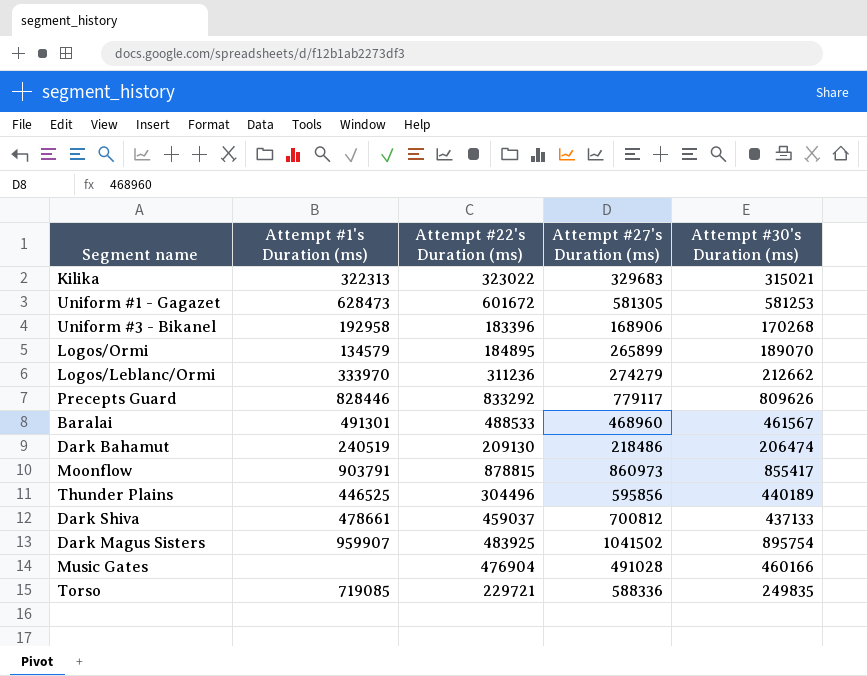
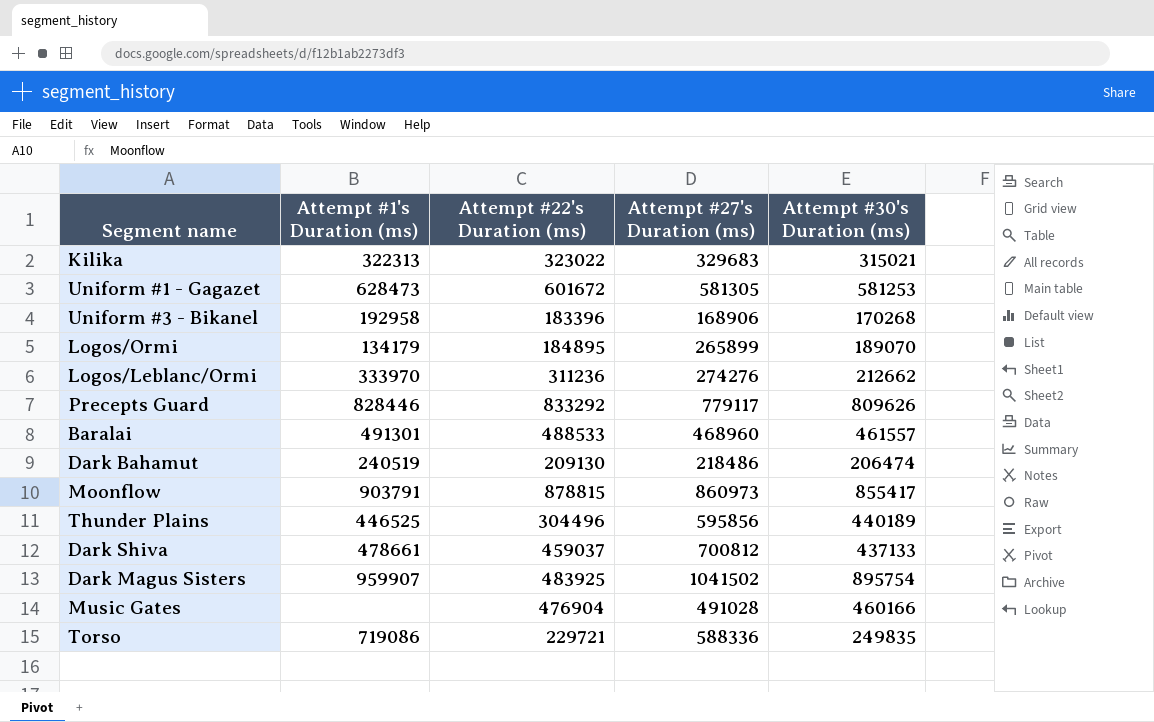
Logos/Ormi | Attempt #1's Duration (ms): 134579 -> 134179
Logos/Leblanc/Ormi | Attempt #27's Duration (ms): 274279 -> 274276
Baralai | Attempt #30's Duration (ms): 461567 -> 461557
Torso | Attempt #1's Duration (ms): 719085 -> 719086

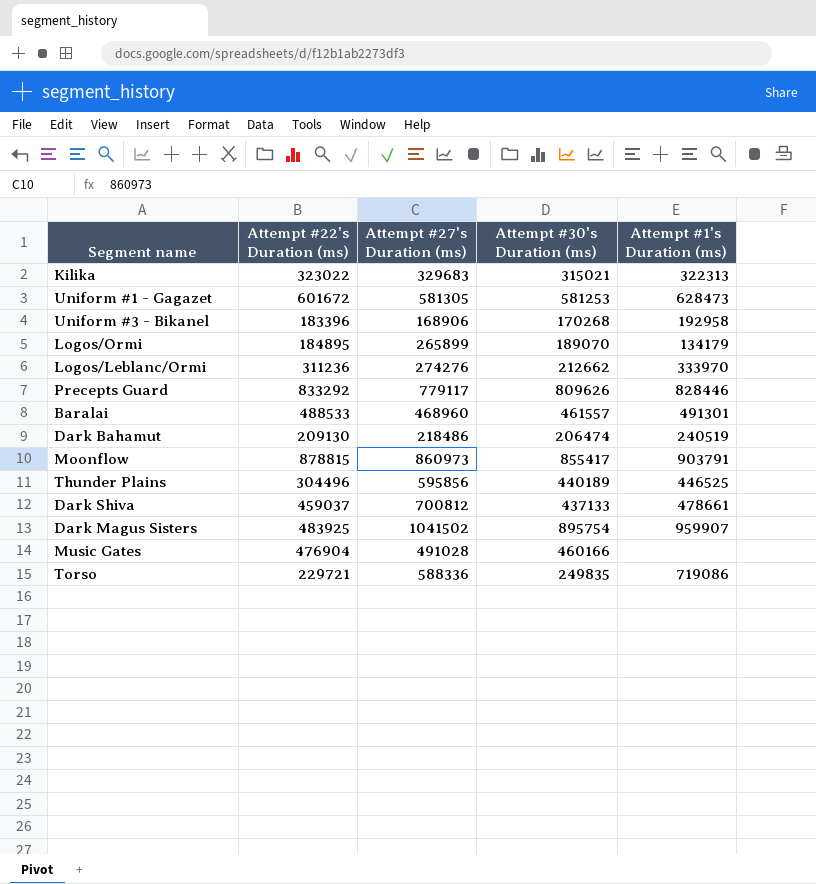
column Attempt #1's Duration (ms) | position: 2 -> 5

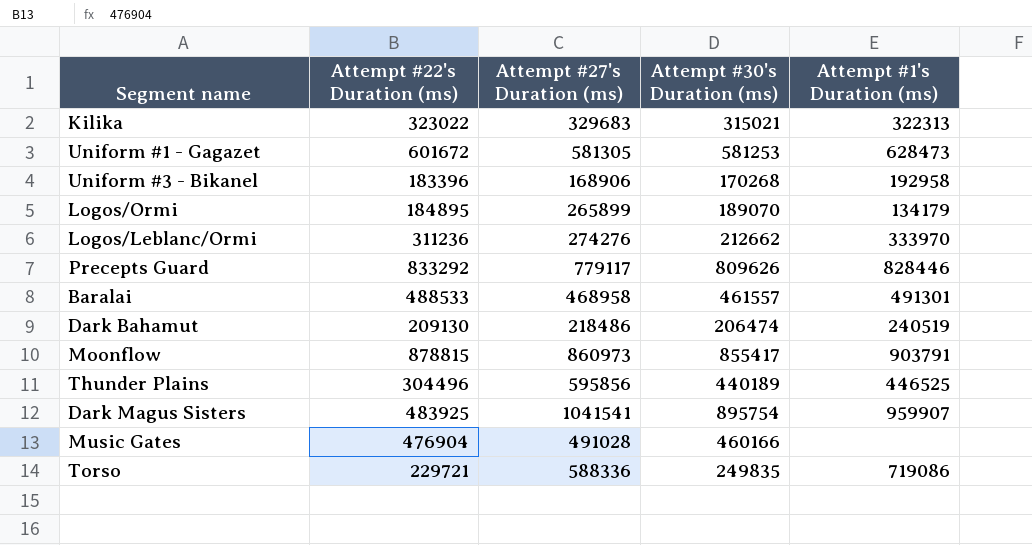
row Dark Shiva: 459037 | 700812 | 437133 | 478661 -> none
Baralai | Attempt #27's Duration (ms): 468960 -> 468958
Dark Magus Sisters | Attempt #27's Duration (ms): 1041502 -> 1041541

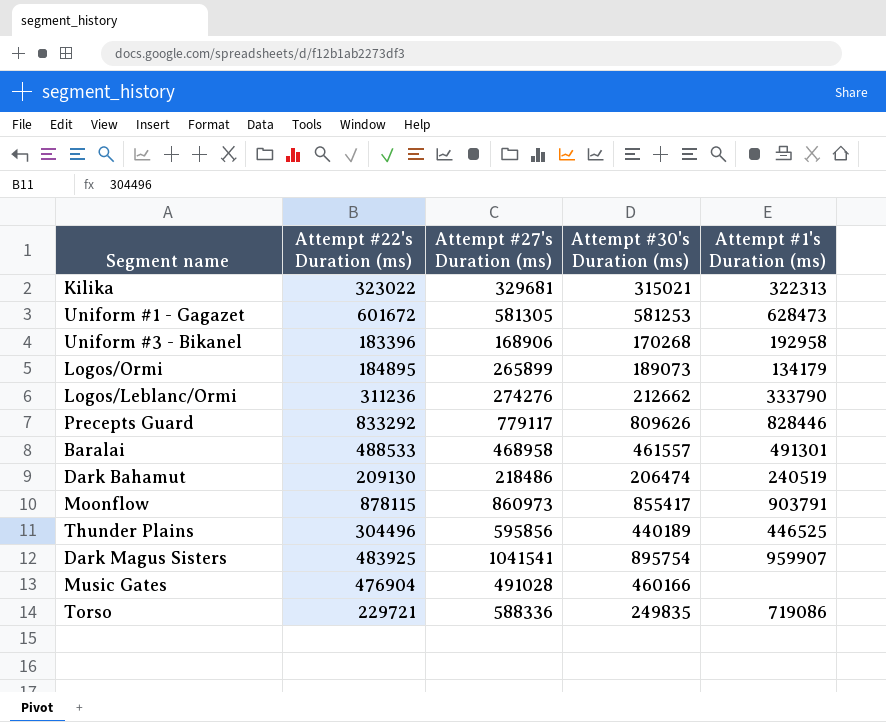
Kilika | Attempt #27's Duration (ms): 329683 -> 329681
Logos/Ormi | Attempt #30's Duration (ms): 189070 -> 189073
Logos/Leblanc/Ormi | Attempt #1's Duration (ms): 333970 -> 333790
Moonflow | Attempt #22's Duration (ms): 878815 -> 878115

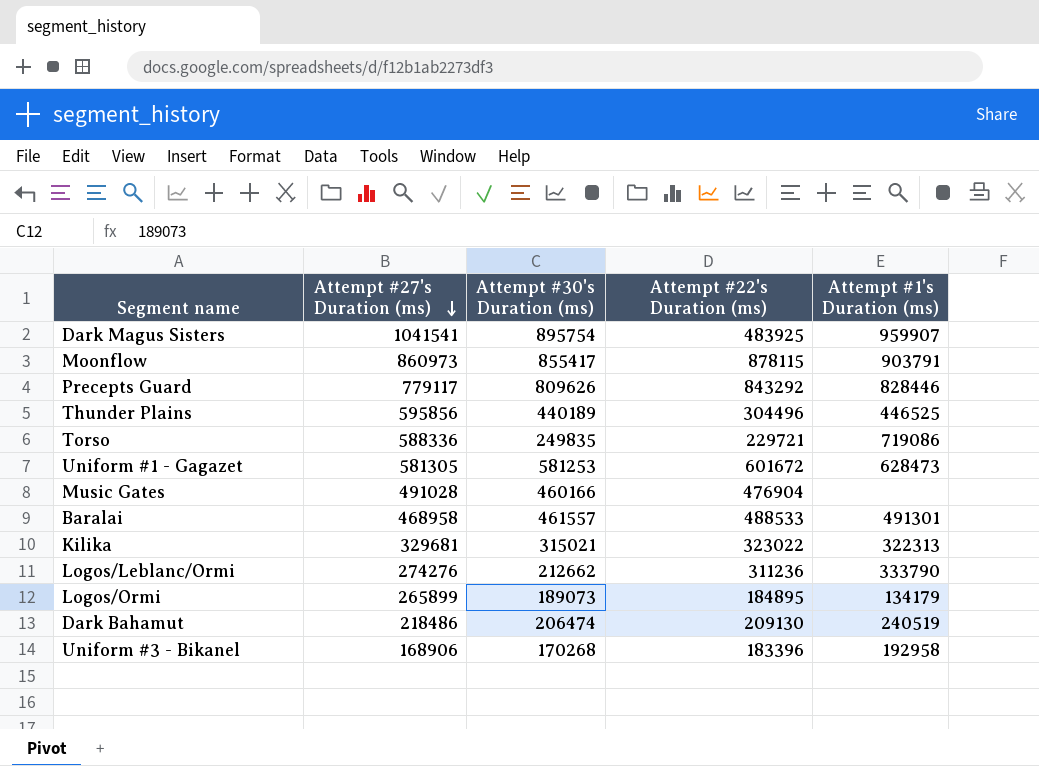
row order: none -> Attempt #27's Duration (ms) descending
column Attempt #22's Duration (ms) | position: 2 -> 4
Precepts Guard | Attempt #22's Duration (ms): 833292 -> 843292

